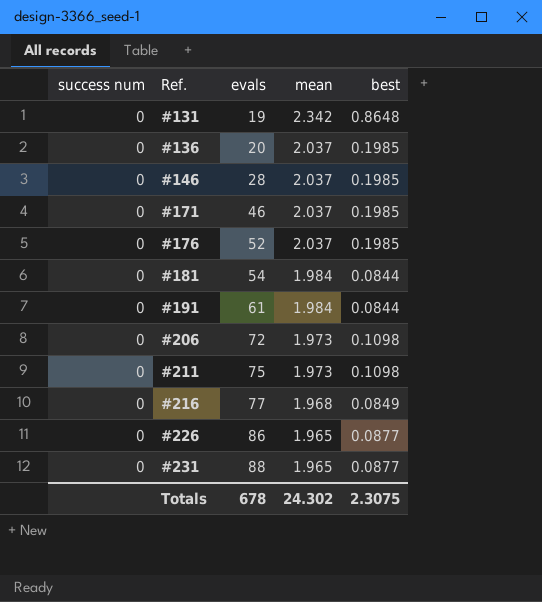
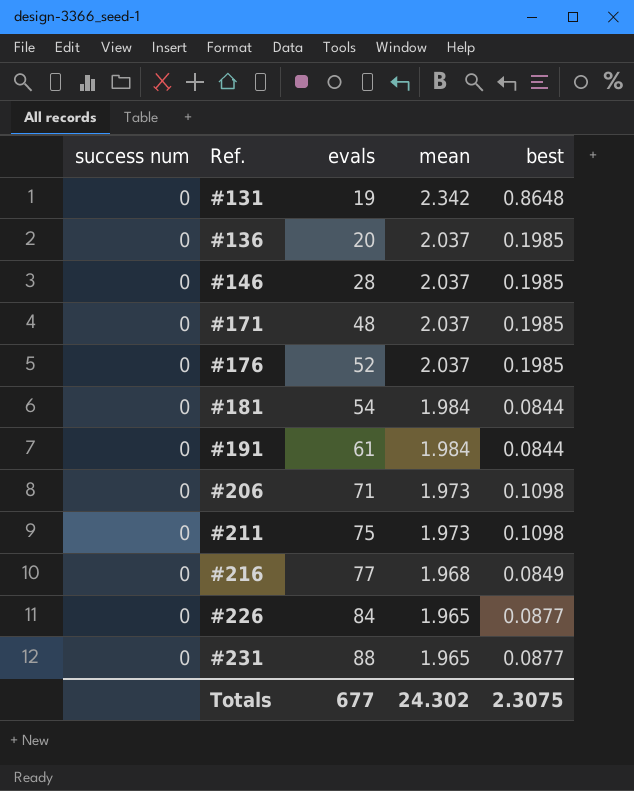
#171 | evals: 46 -> 48
#206 | evals: 72 -> 71
#226 | evals: 86 -> 84
Totals | evals: 678 -> 677

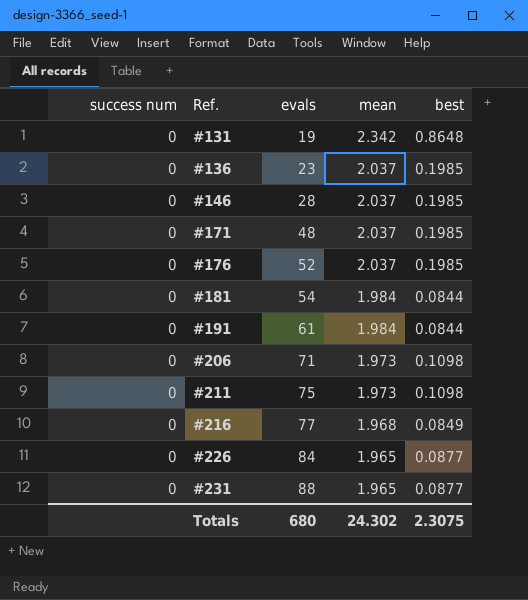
#136 | evals: 20 -> 23
Totals | evals: 677 -> 680

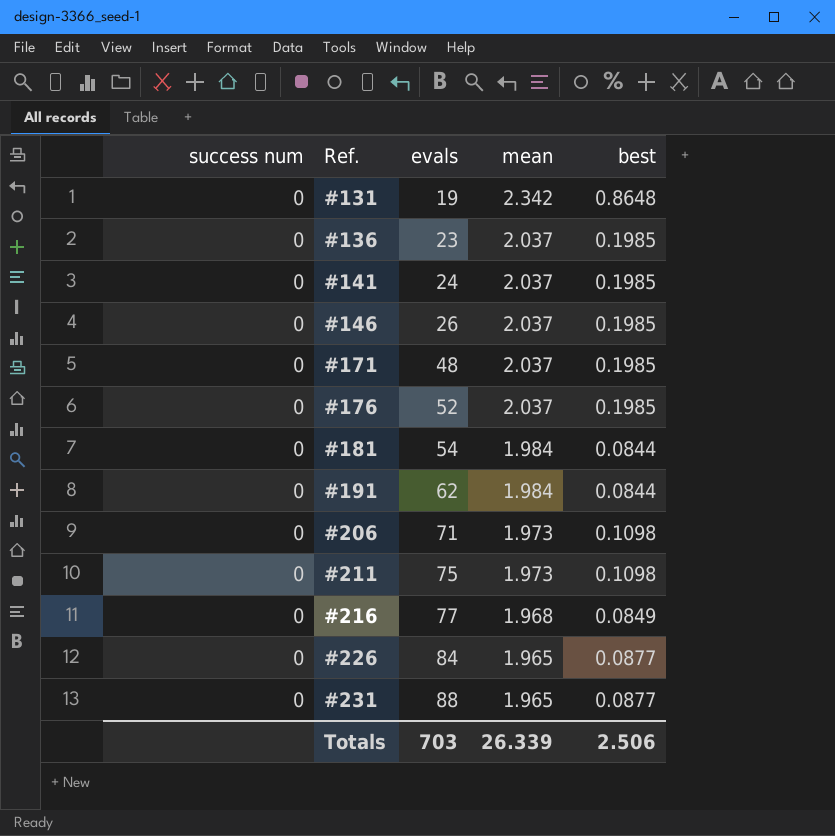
row #141: none -> 0 | 24 | 2.037 | 0.1985
#146 | evals: 28 -> 26
#191 | evals: 61 -> 62
Totals | evals: 680 -> 703
Totals | mean: 24.302 -> 26.339
Totals | best: 2.3075 -> 2.506

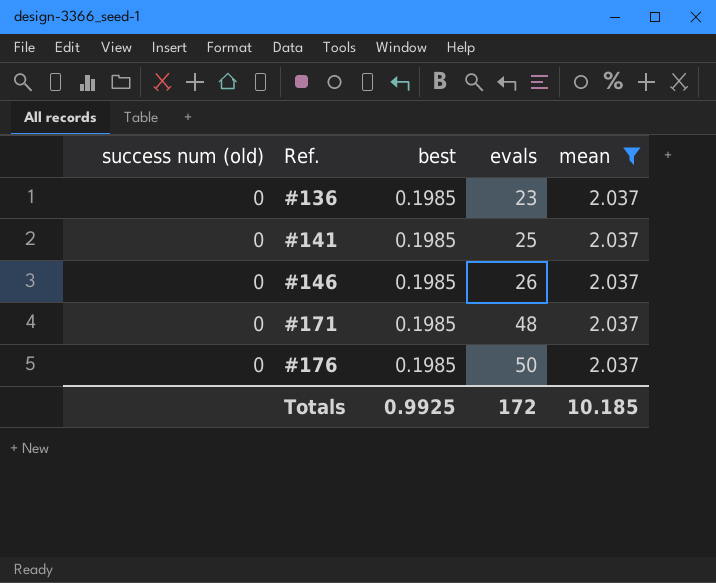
filter: none -> mean = 2.037
column name: success num -> success num (old)
column best | position: 5 -> 3
#141 | evals: 24 -> 25
#176 | evals: 52 -> 50
Totals | best: 2.506 -> 0.9925
Totals | evals: 703 -> 172
Totals | mean: 26.339 -> 10.185

